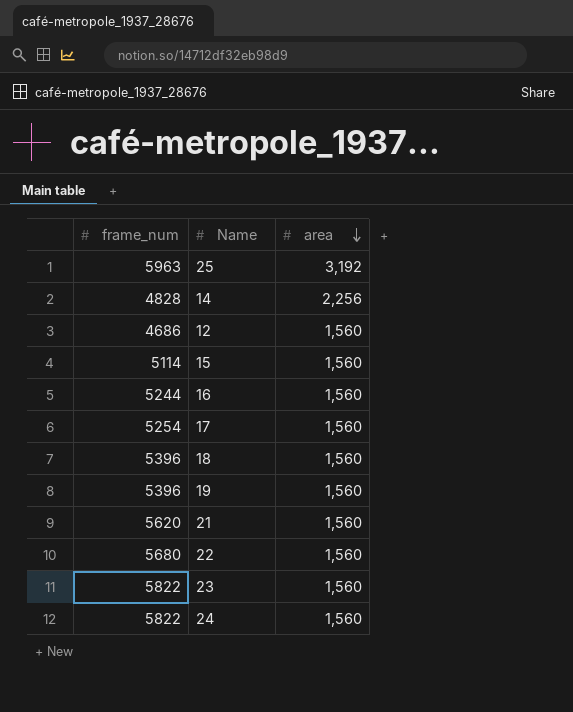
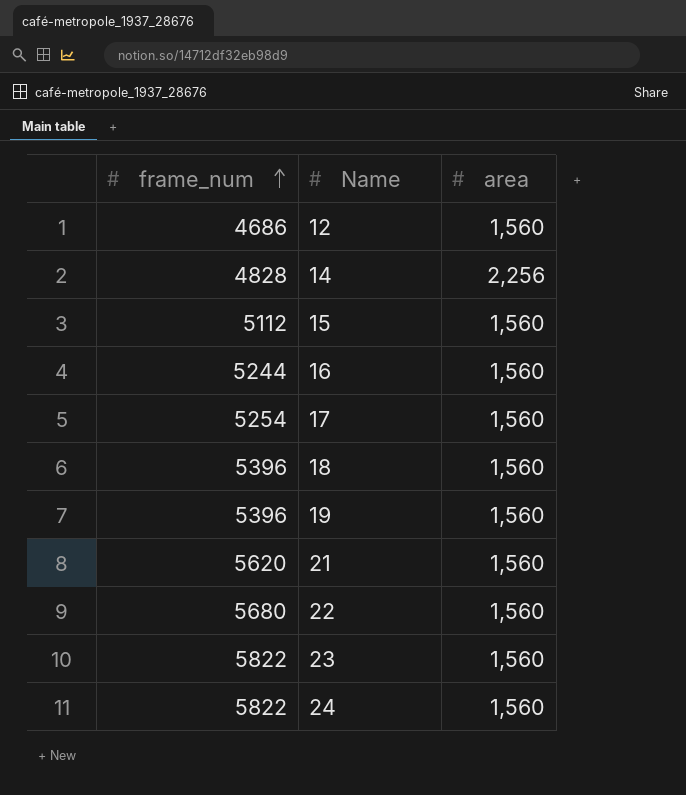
row order: area descending -> frame_num ascending
row 25: 5963 | 3,192 -> none
15 | frame_num: 5114 -> 5112

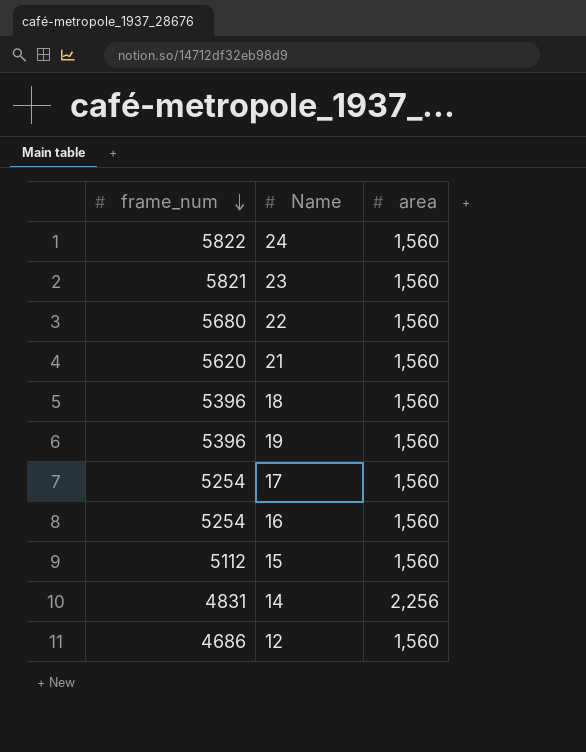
row order: frame_num ascending -> frame_num descending
23 | frame_num: 5822 -> 5821
16 | frame_num: 5244 -> 5254
14 | frame_num: 4828 -> 4831

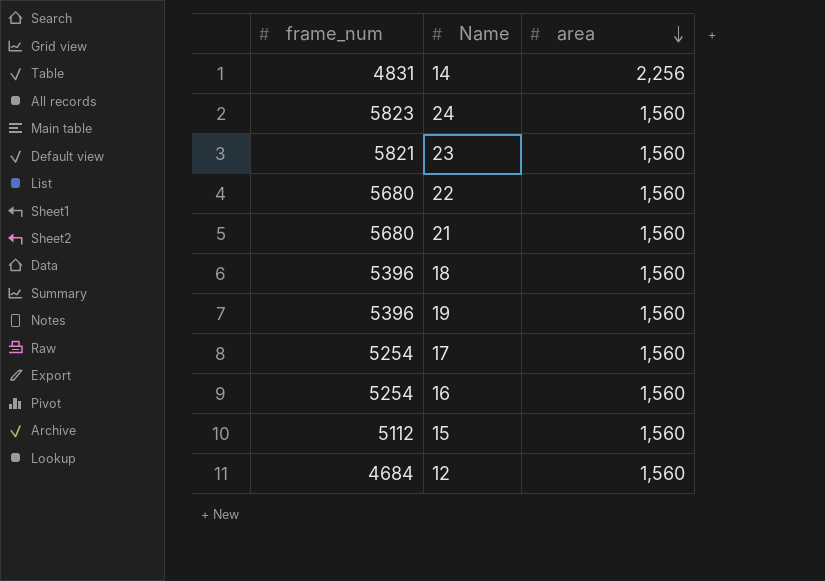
row order: frame_num descending -> area descending
24 | frame_num: 5822 -> 5823
21 | frame_num: 5620 -> 5680
12 | frame_num: 4686 -> 4684

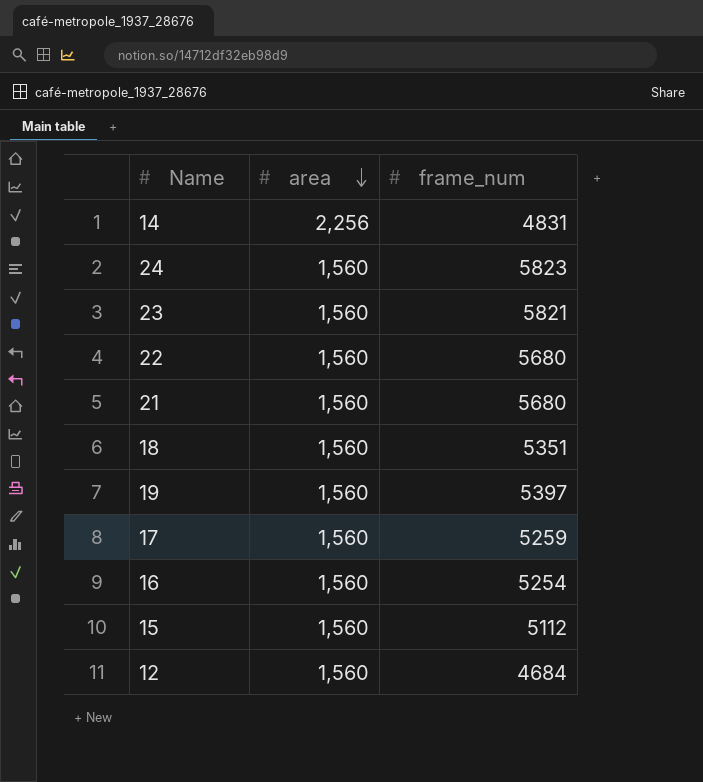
column frame_num | position: 1 -> 3
18 | frame_num: 5396 -> 5351
19 | frame_num: 5396 -> 5397
17 | frame_num: 5254 -> 5259

